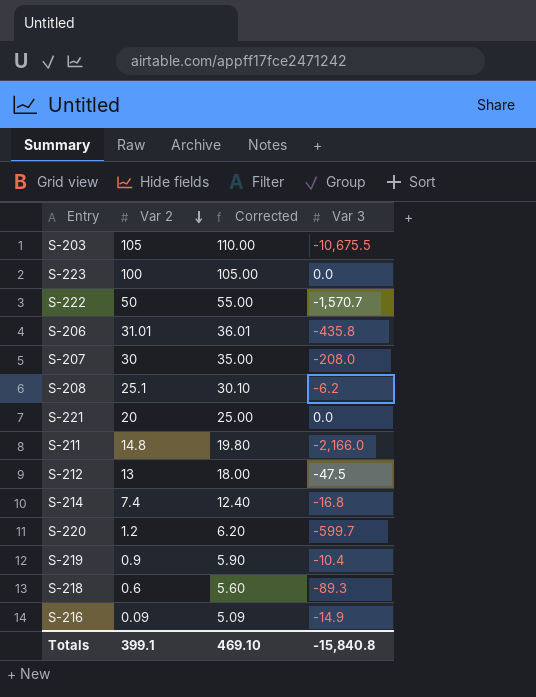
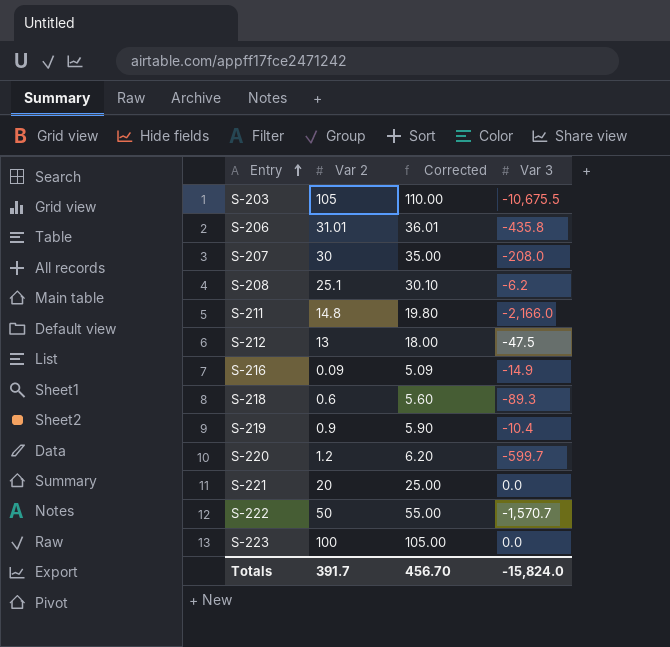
row order: Var 2 descending -> Entry ascending
row S-214: 7.4 | 12.40 | -16.8 -> none
Totals | Var 2: 399.1 -> 391.7
Totals | Corrected: 469.10 -> 456.70
Totals | Var 3: -15,840.8 -> -15,824.0

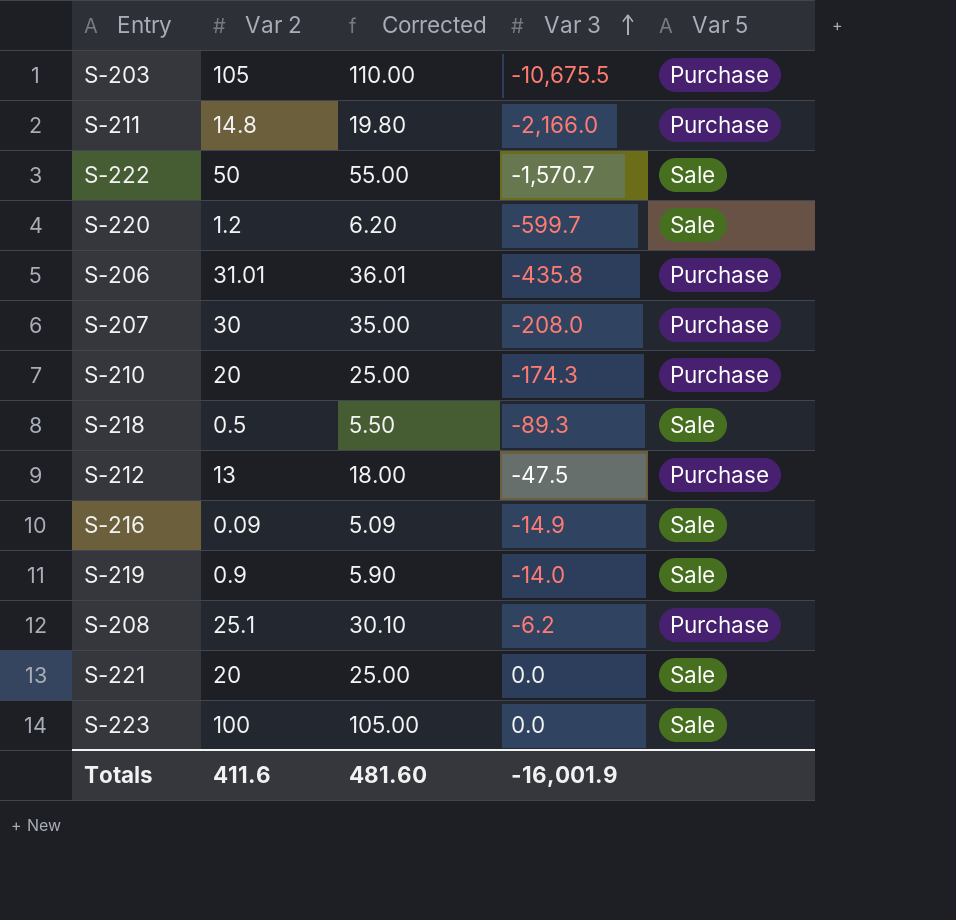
row order: Entry ascending -> Var 3 ascending
column Var 5 | position: none -> 5
row S-210: none -> 20 | 25.00 | -174.3 | Purchase
S-218 | Var 2: 0.6 -> 0.5
S-218 | Corrected: 5.60 -> 5.50
S-219 | Var 3: -10.4 -> -14.0
Totals | Var 2: 391.7 -> 411.6
Totals | Corrected: 456.70 -> 481.60
Totals | Var 3: -15,824.0 -> -16,001.9

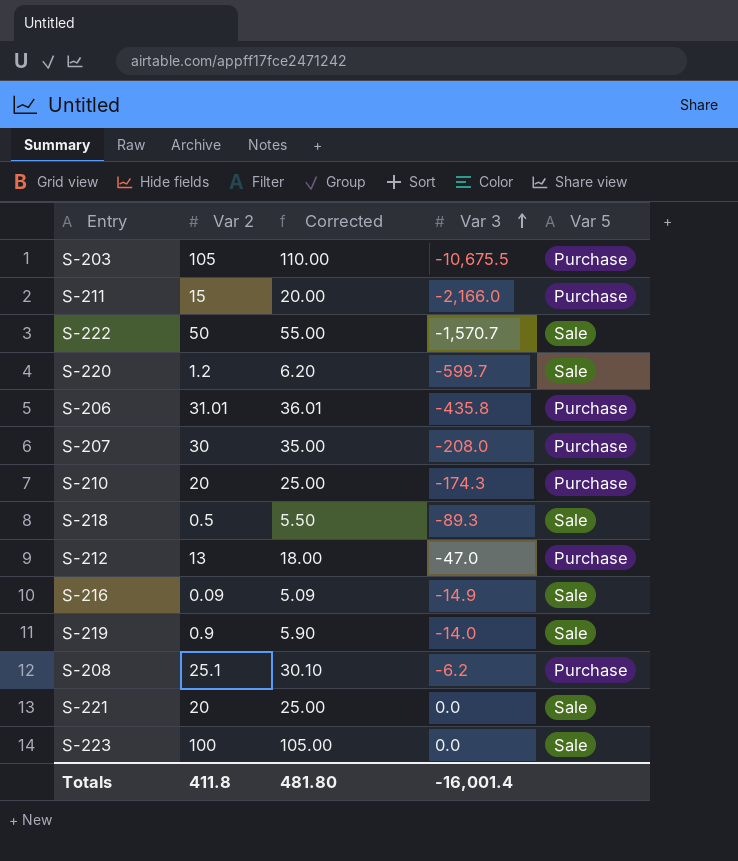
S-211 | Var 2: 14.8 -> 15
S-211 | Corrected: 19.80 -> 20.00
S-212 | Var 3: -47.5 -> -47.0
Totals | Var 2: 411.6 -> 411.8
Totals | Corrected: 481.60 -> 481.80
Totals | Var 3: -16,001.9 -> -16,001.4

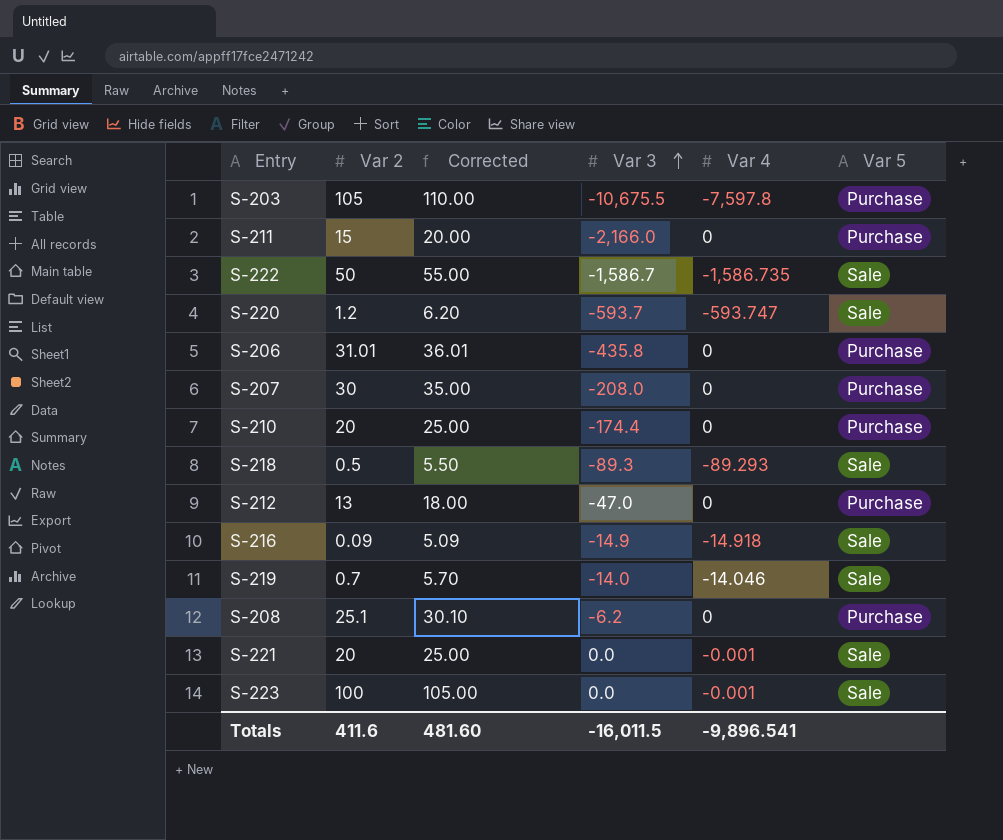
column Var 4 | position: none -> 5
S-222 | Var 3: -1,570.7 -> -1,586.7
S-220 | Var 3: -599.7 -> -593.7
S-210 | Var 3: -174.3 -> -174.4
S-219 | Var 2: 0.9 -> 0.7
S-219 | Corrected: 5.90 -> 5.70
Totals | Var 2: 411.8 -> 411.6
Totals | Corrected: 481.80 -> 481.60
Totals | Var 3: -16,001.4 -> -16,011.5

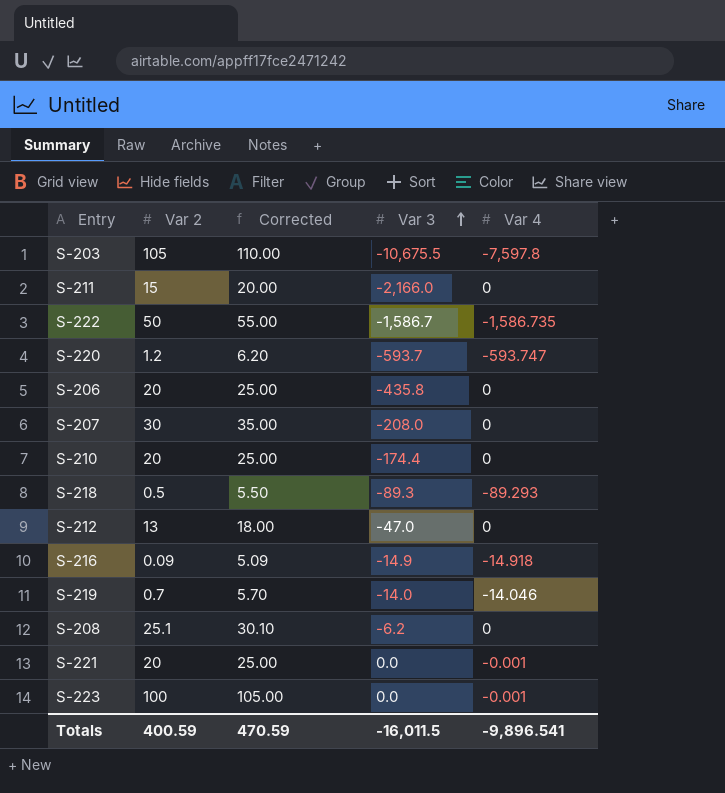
column Var 5 | position: 6 -> none
S-206 | Var 2: 31.01 -> 20
S-206 | Corrected: 36.01 -> 25.00
Totals | Var 2: 411.6 -> 400.59
Totals | Corrected: 481.60 -> 470.59

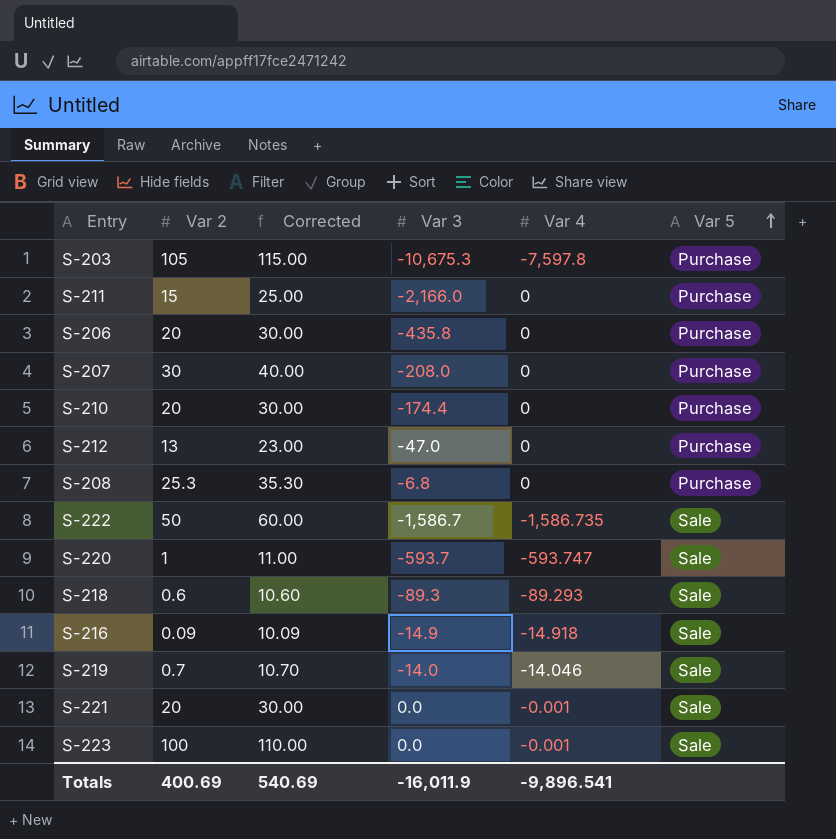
row order: Var 3 ascending -> Var 5 ascending
column Corrected | formula: [Var 2] + 5 -> [Var 2] + 10
column Var 5 | position: none -> 6
S-203 | Var 3: -10,675.5 -> -10,675.3
S-208 | Var 2: 25.1 -> 25.3
S-208 | Var 3: -6.2 -> -6.8
S-220 | Var 2: 1.2 -> 1
S-218 | Var 2: 0.5 -> 0.6
Totals | Var 2: 400.59 -> 400.69
Totals | Corrected: 470.59 -> 540.69
Totals | Var 3: -16,011.5 -> -16,011.9

